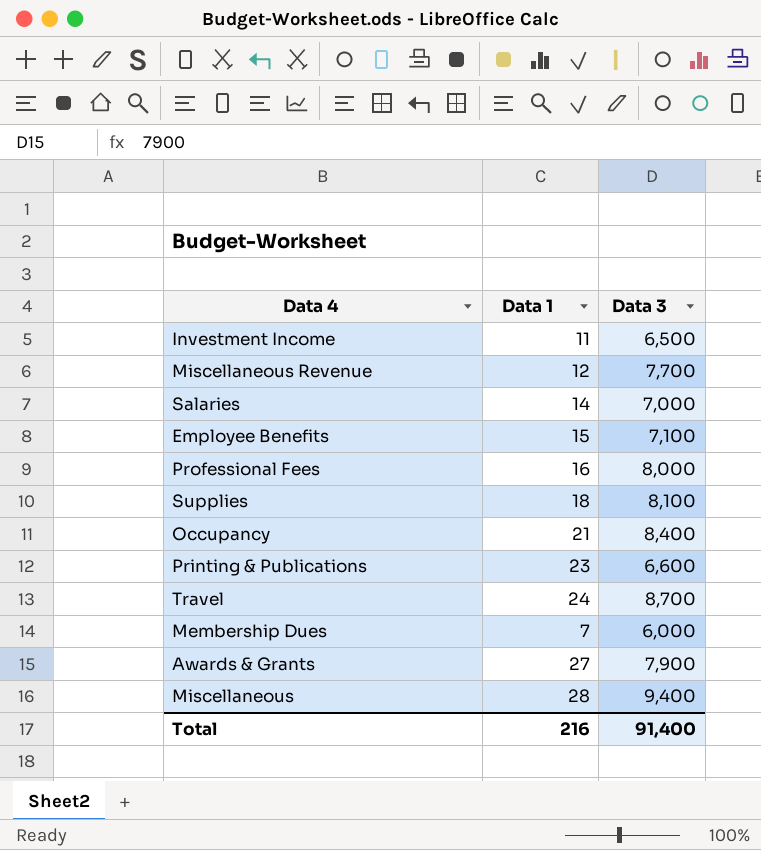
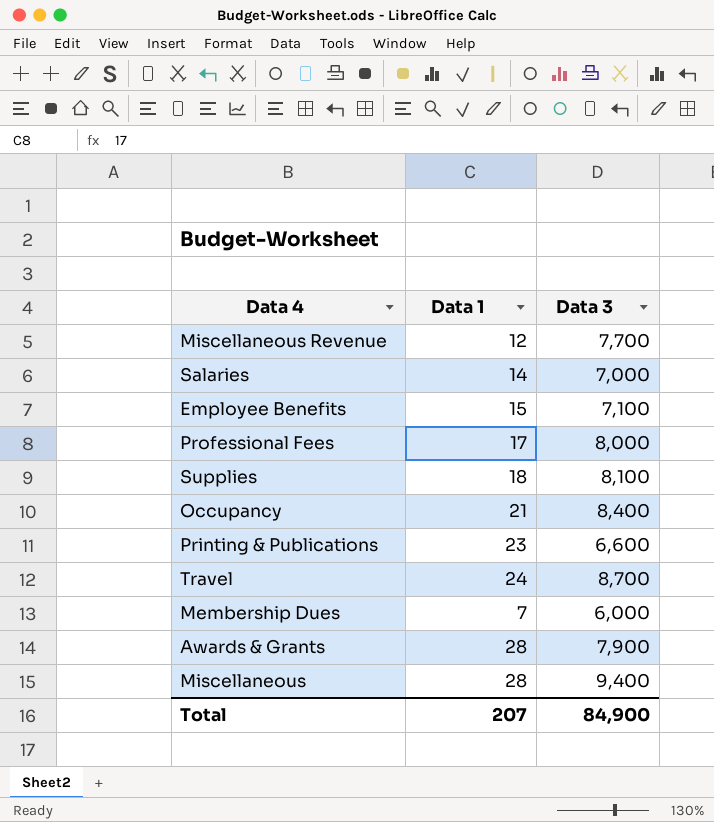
row Investment Income: 11 | 6,500 -> none
Professional Fees | Data 1: 16 -> 17
Awards & Grants | Data 1: 27 -> 28
Total | Data 1: 216 -> 207
Total | Data 3: 91,400 -> 84,900

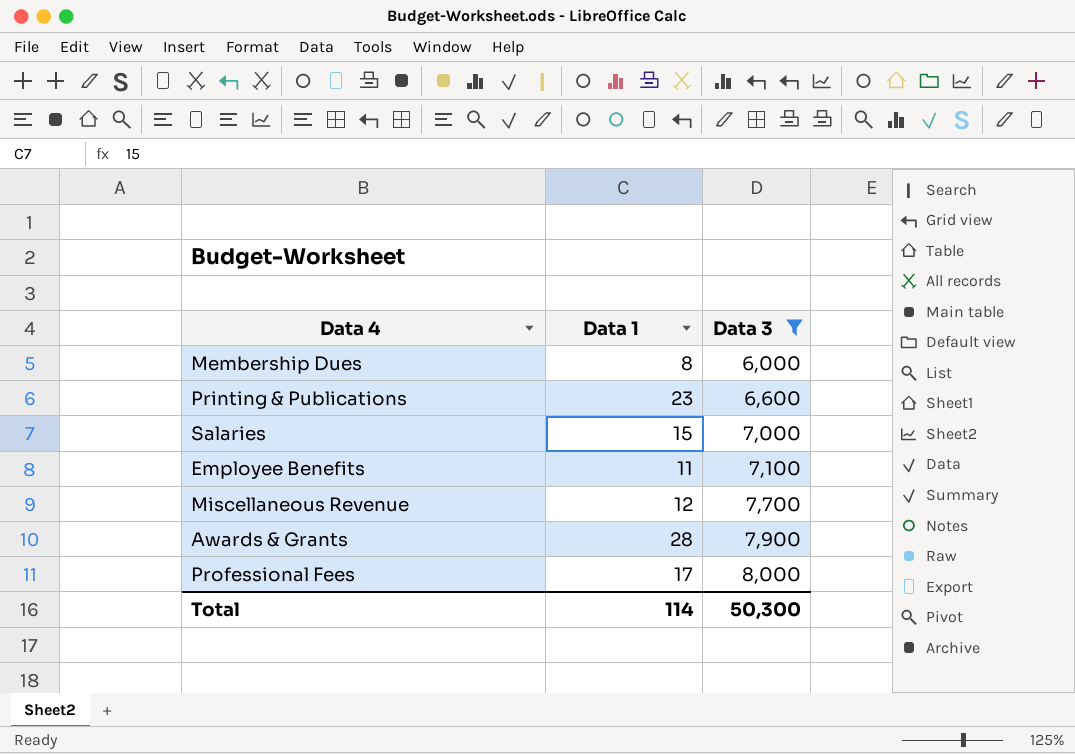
filter: none -> Data 3 <= 8,000
row order: none -> Data 3 ascending
Membership Dues | Data 1: 7 -> 8
Salaries | Data 1: 14 -> 15
Employee Benefits | Data 1: 15 -> 11
Total | Data 1: 207 -> 114
Total | Data 3: 84,900 -> 50,300

